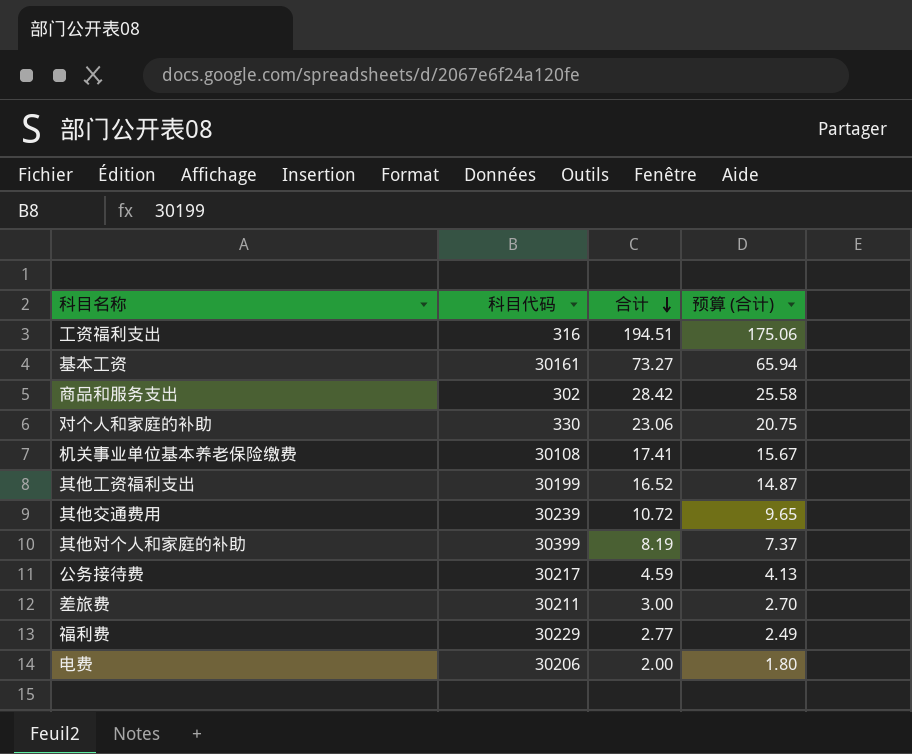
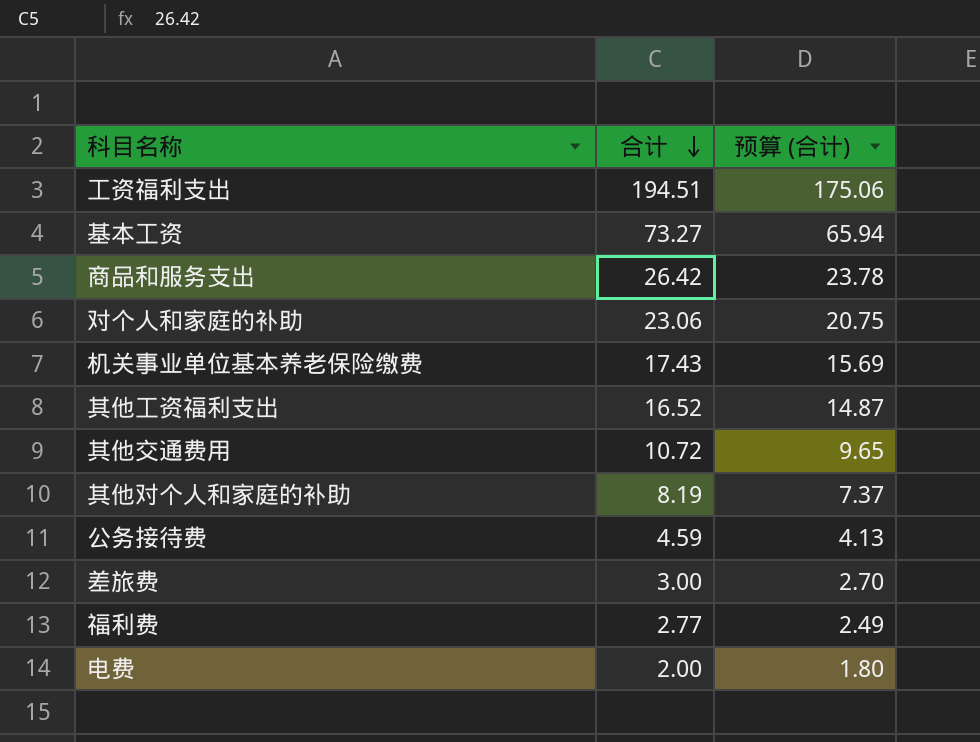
column 科目代码 | position: 2 -> none
商品和服务支出 | 合计: 28.42 -> 26.42
商品和服务支出 | 预算 (合计): 25.58 -> 23.78
机关事业单位基本养老保险缴费 | 合计: 17.41 -> 17.43
机关事业单位基本养老保险缴费 | 预算 (合计): 15.67 -> 15.69

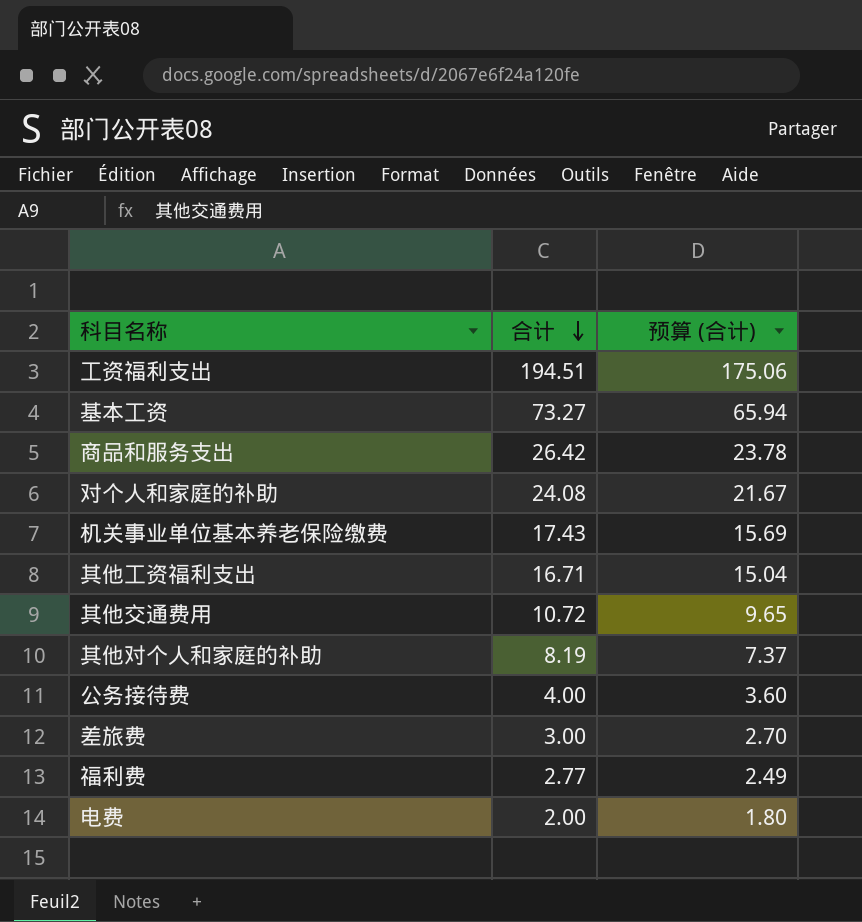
对个人和家庭的补助 | 合计: 23.06 -> 24.08
对个人和家庭的补助 | 预算 (合计): 20.75 -> 21.67
其他工资福利支出 | 合计: 16.52 -> 16.71
其他工资福利支出 | 预算 (合计): 14.87 -> 15.04
公务接待费 | 合计: 4.59 -> 4.00
公务接待费 | 预算 (合计): 4.13 -> 3.60

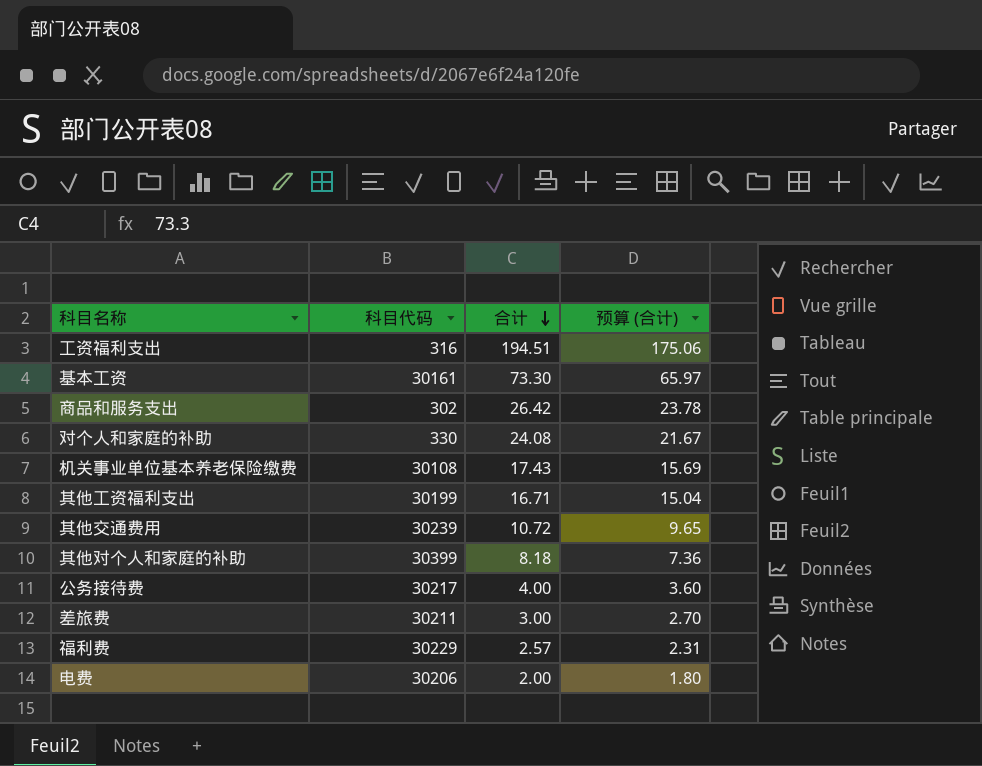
column 科目代码 | position: none -> 2
基本工资 | 合计: 73.27 -> 73.30
基本工资 | 预算 (合计): 65.94 -> 65.97
其他对个人和家庭的补助 | 合计: 8.19 -> 8.18
其他对个人和家庭的补助 | 预算 (合计): 7.37 -> 7.36
福利费 | 合计: 2.77 -> 2.57
福利费 | 预算 (合计): 2.49 -> 2.31

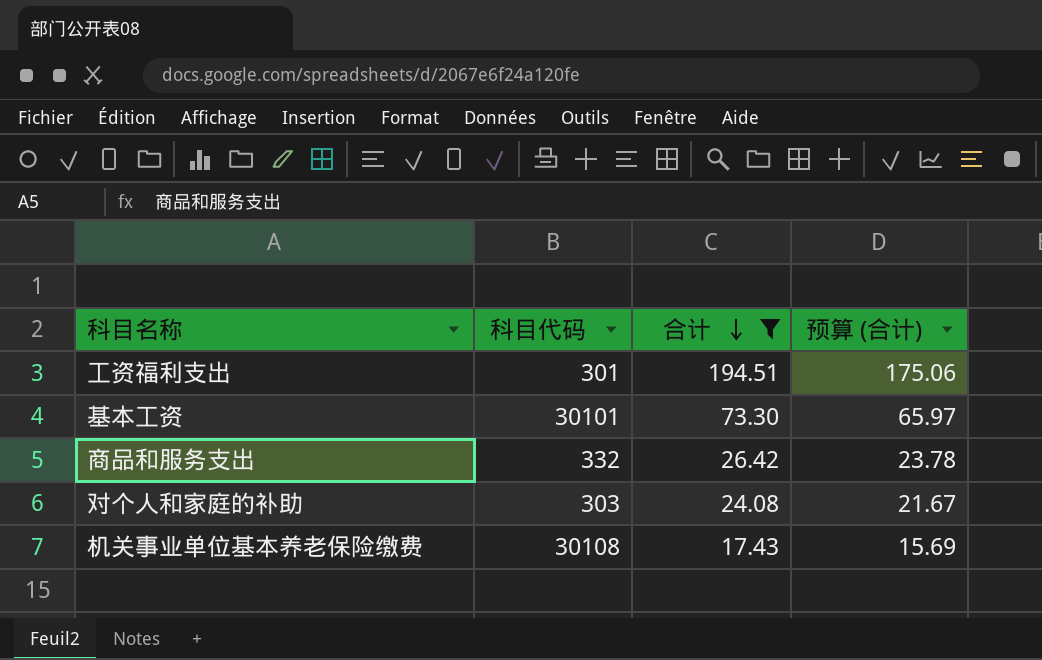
filter: none -> 合计 >= 17.43
工资福利支出 | 科目代码: 316 -> 301
基本工资 | 科目代码: 30161 -> 30101
商品和服务支出 | 科目代码: 302 -> 332
对个人和家庭的补助 | 科目代码: 330 -> 303

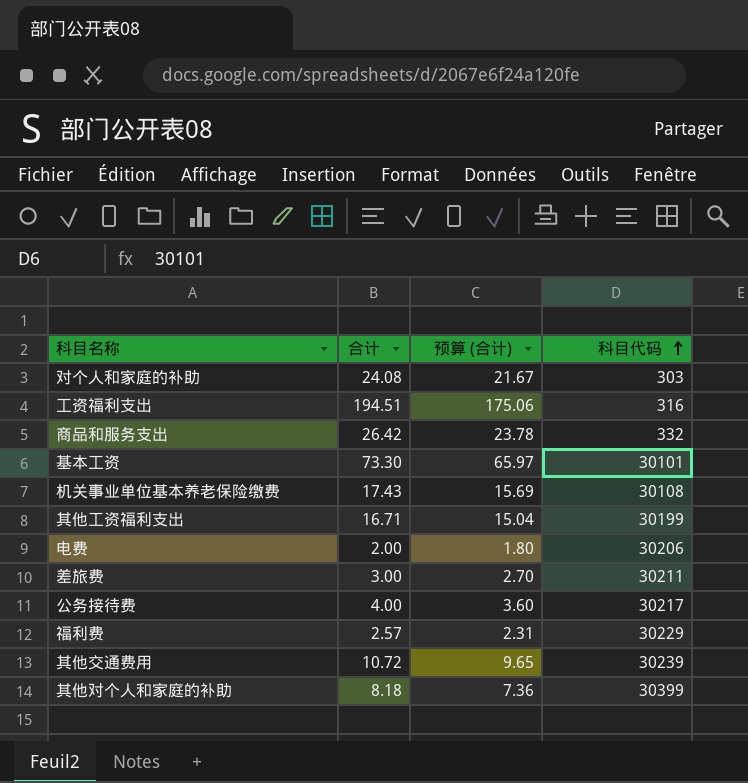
filter: 合计 >= 17.43 -> none
row order: 合计 descending -> 科目代码 ascending
column 科目代码 | position: 2 -> 4
工资福利支出 | 科目代码: 301 -> 316

